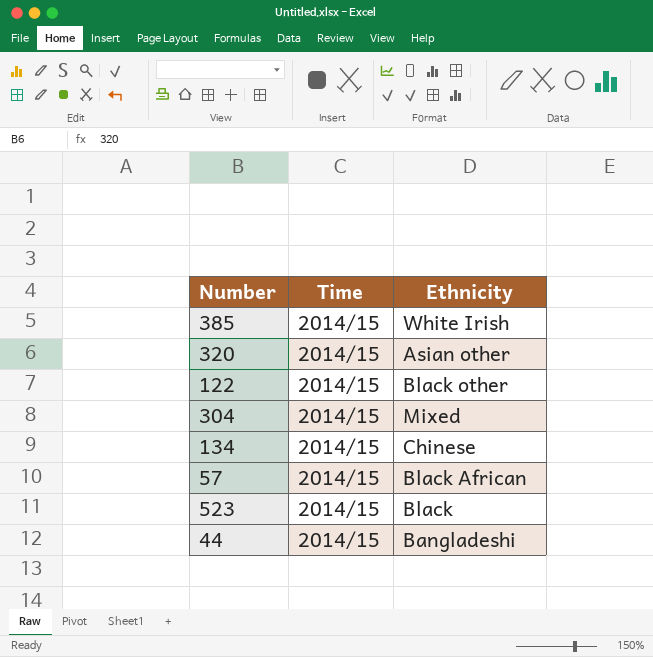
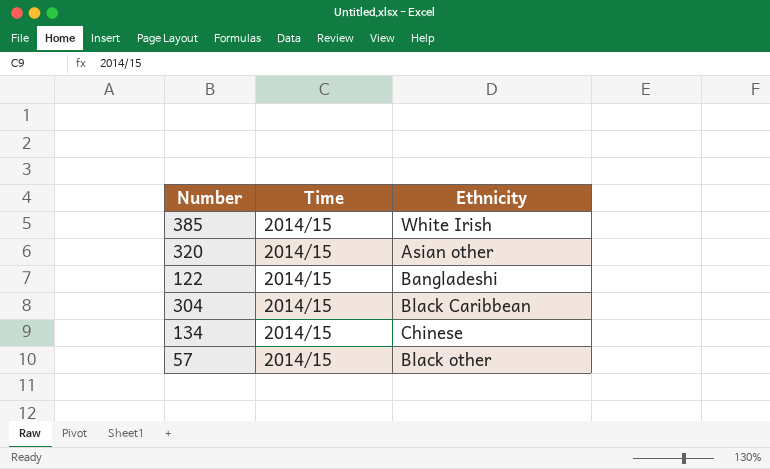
row 523: 2014/15 | Black -> none
row 44: 2014/15 | Bangladeshi -> none
122 | Ethnicity: Black other -> Bangladeshi
304 | Ethnicity: Mixed -> Black Caribbean
57 | Ethnicity: Black African -> Black other

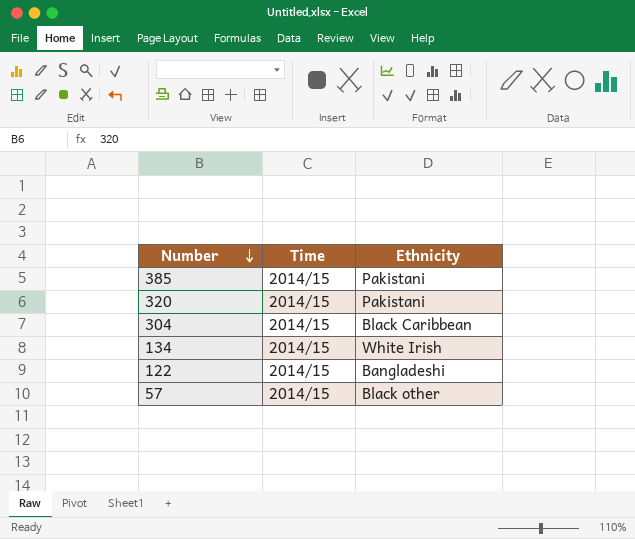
row order: none -> Number descending
385 | Ethnicity: White Irish -> Pakistani
320 | Ethnicity: Asian other -> Pakistani
134 | Ethnicity: Chinese -> White Irish

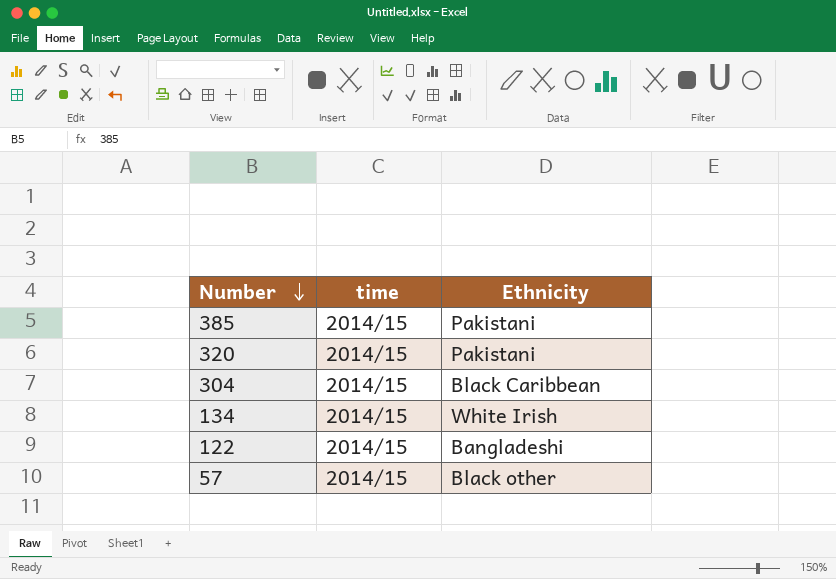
column name: Time -> time

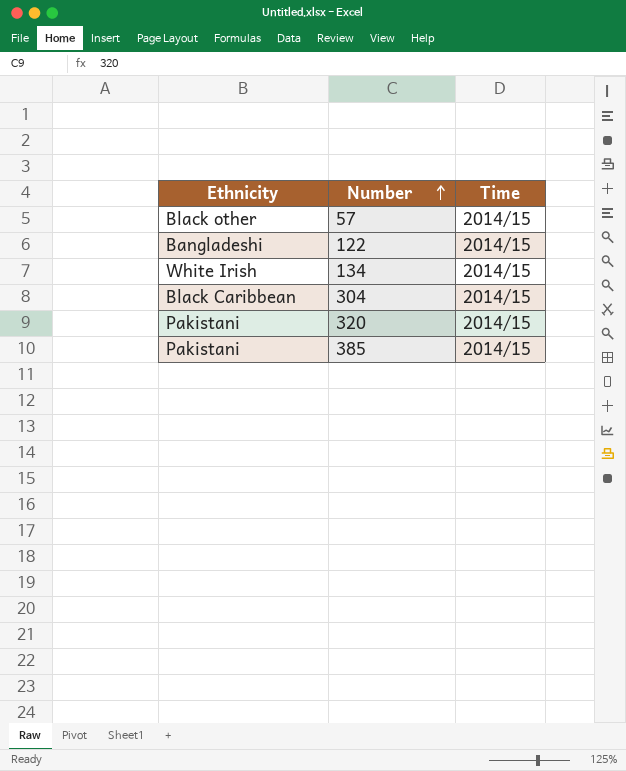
row order: Number descending -> Number ascending
column Ethnicity | position: 3 -> 1
column name: time -> Time

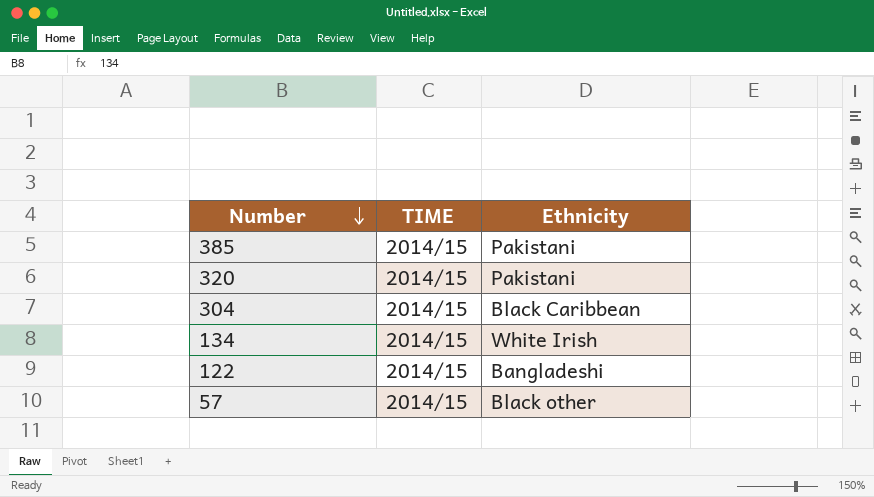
row order: Number ascending -> Number descending
column name: Time -> TIME
column Ethnicity | position: 1 -> 3

